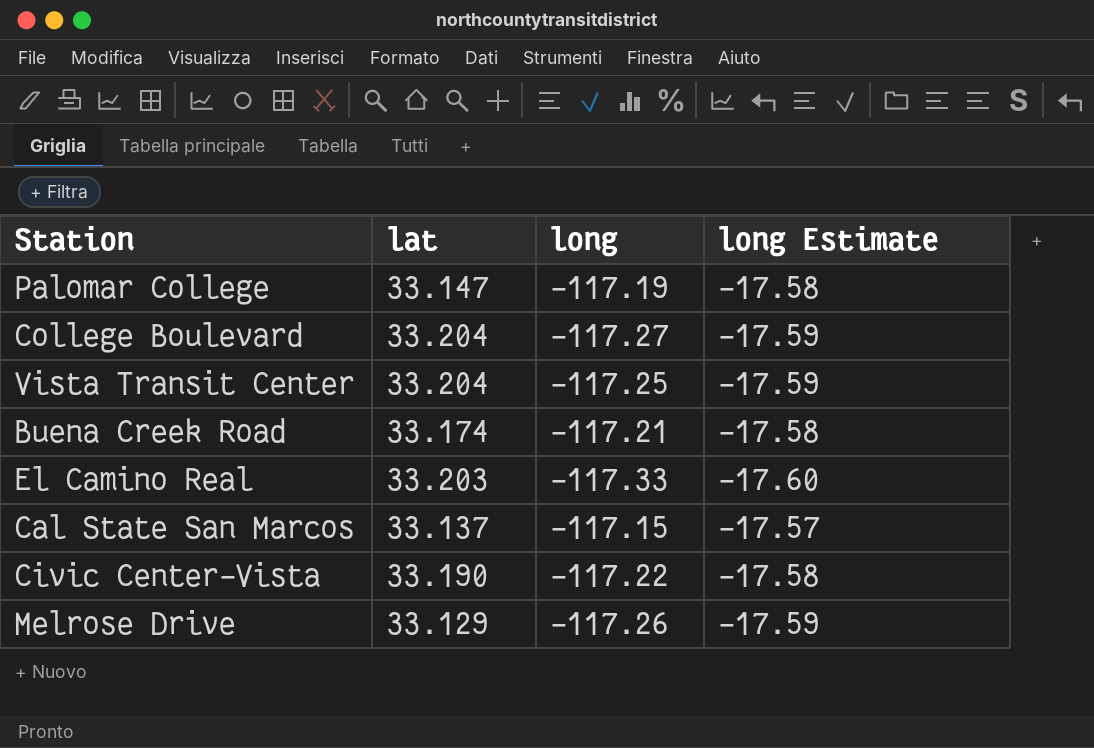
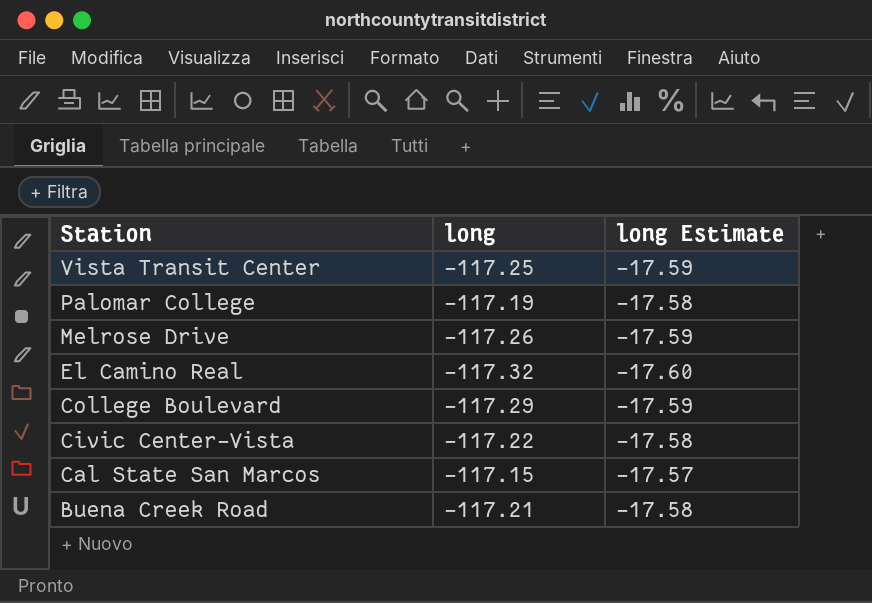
row order: none -> Station descending
column lat | position: 2 -> none
El Camino Real | long: -117.33 -> -117.32
College Boulevard | long: -117.27 -> -117.29

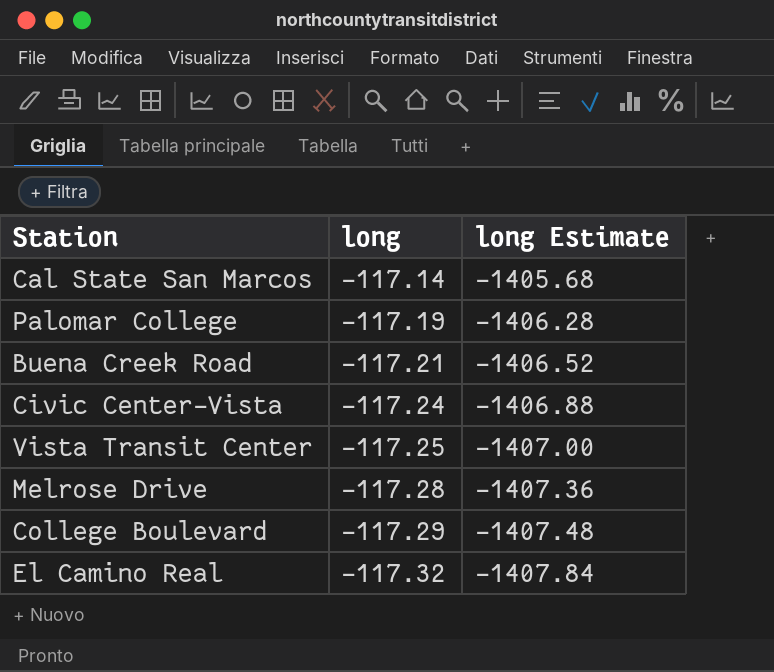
row order: Station descending -> long descending
column long Estimate | formula: [long] * 0.15 -> [long] * 12
Cal State San Marcos | long: -117.15 -> -117.14
Civic Center–Vista | long: -117.22 -> -117.24
Melrose Drive | long: -117.26 -> -117.28

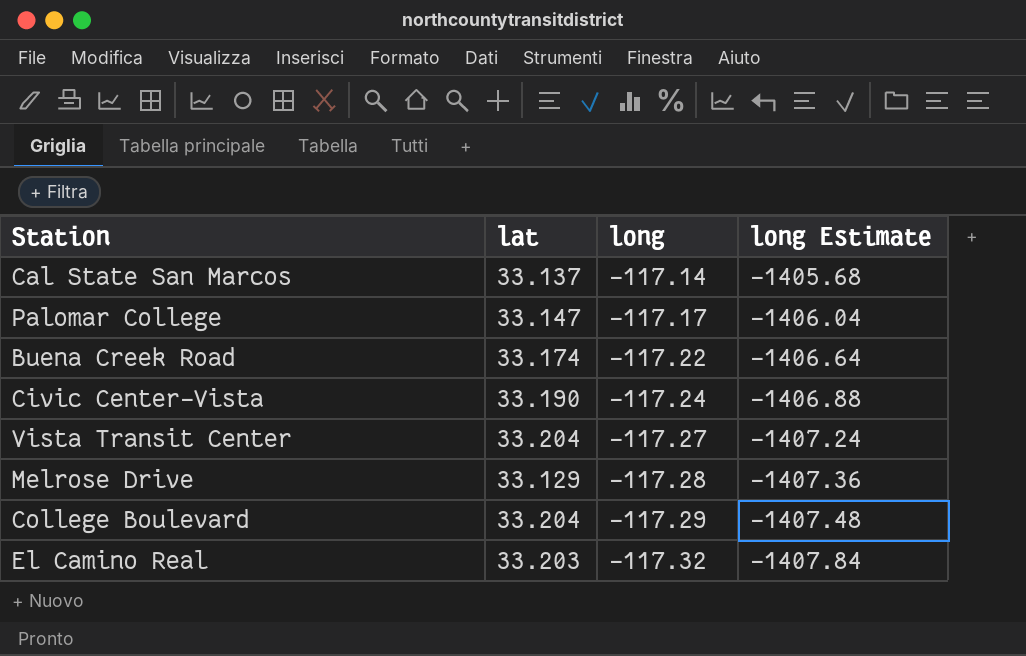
column lat | position: none -> 2
Palomar College | long: -117.19 -> -117.17
Palomar College | long Estimate: -1406.28 -> -1406.04
Buena Creek Road | long: -117.21 -> -117.22
Buena Creek Road | long Estimate: -1406.52 -> -1406.64
Vista Transit Center | long: -117.25 -> -117.27
Vista Transit Center | long Estimate: -1407.00 -> -1407.24

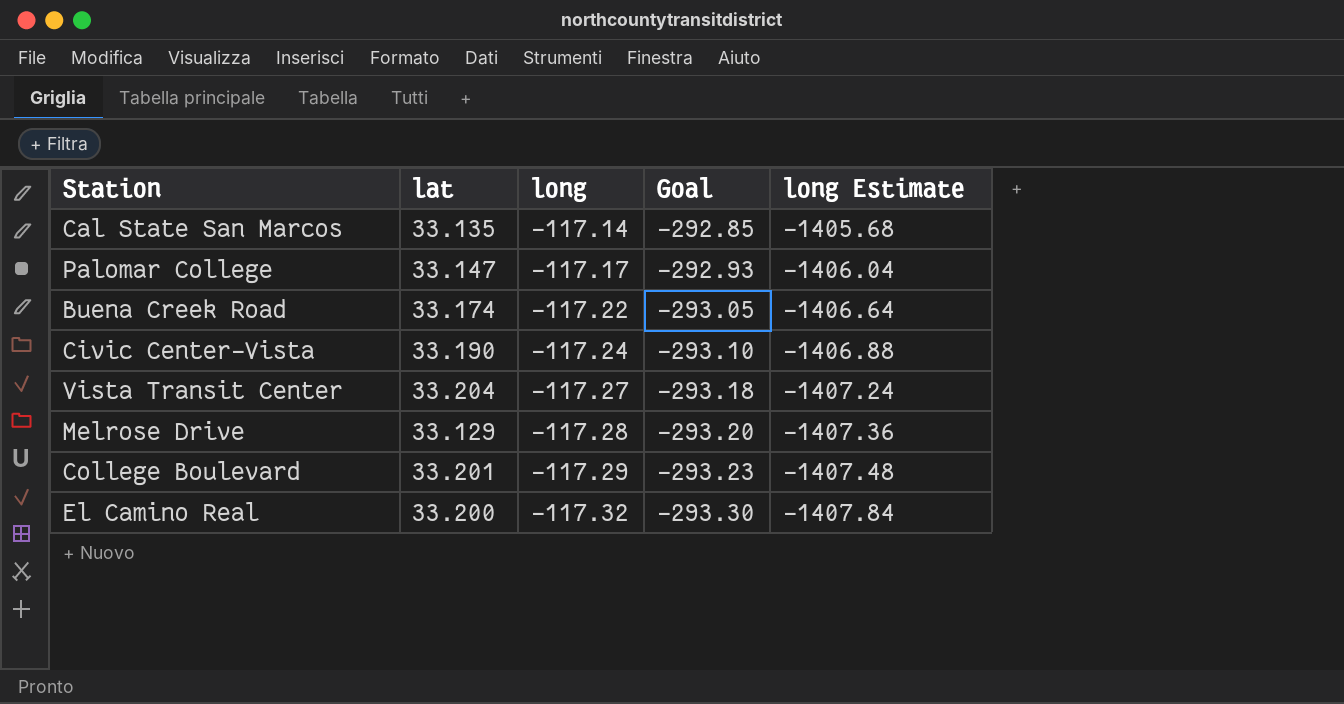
column Goal | formula: none -> [long] * 2.5
Cal State San Marcos | lat: 33.137 -> 33.135
College Boulevard | lat: 33.204 -> 33.201
El Camino Real | lat: 33.203 -> 33.200

